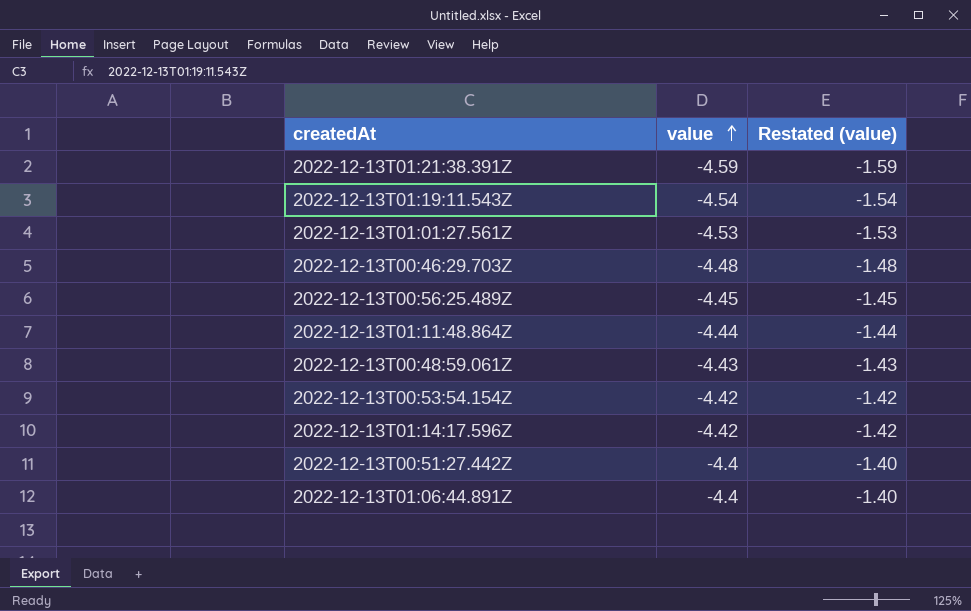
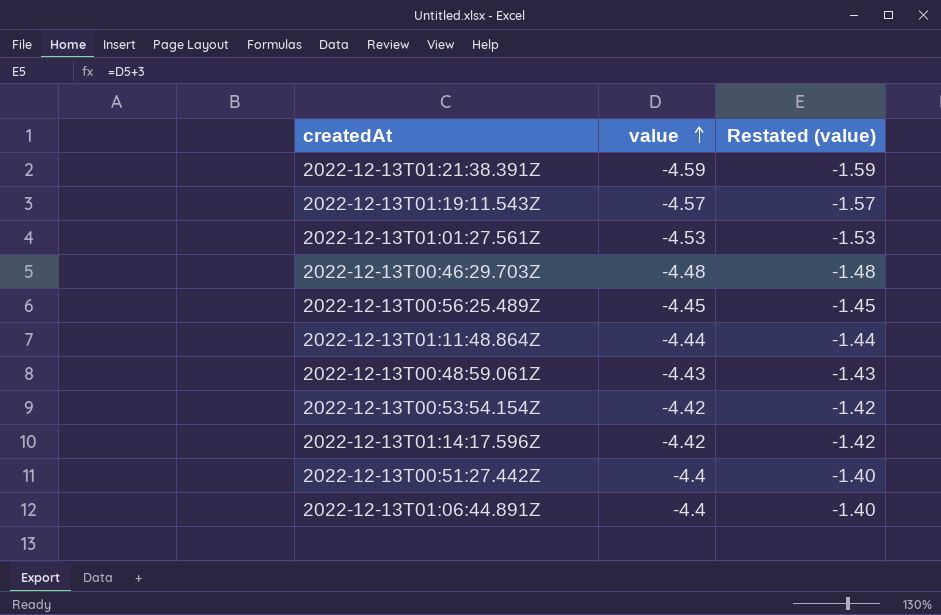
2022-12-13T01:19:11.543Z | value: -4.54 -> -4.57
2022-12-13T01:19:11.543Z | Restated (value): -1.54 -> -1.57

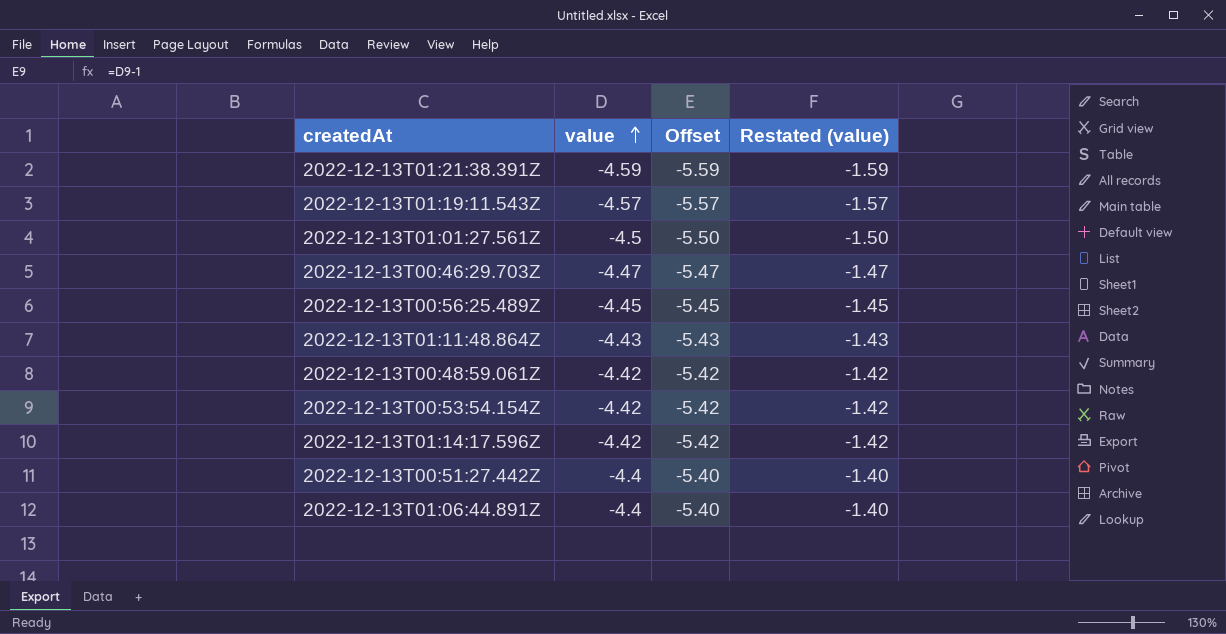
column Offset | formula: none -> [value] - 1
2022-12-13T01:01:27.561Z | value: -4.53 -> -4.5
2022-12-13T01:01:27.561Z | Restated (value): -1.53 -> -1.50
2022-12-13T00:46:29.703Z | value: -4.48 -> -4.47
2022-12-13T00:46:29.703Z | Restated (value): -1.48 -> -1.47
2022-12-13T01:11:48.864Z | value: -4.44 -> -4.43
2022-12-13T01:11:48.864Z | Restated (value): -1.44 -> -1.43
2022-12-13T00:48:59.061Z | value: -4.43 -> -4.42
2022-12-13T00:48:59.061Z | Restated (value): -1.43 -> -1.42

